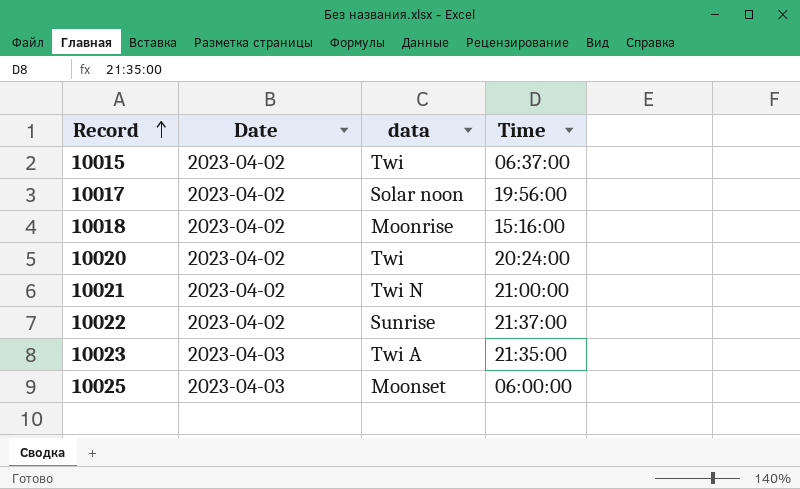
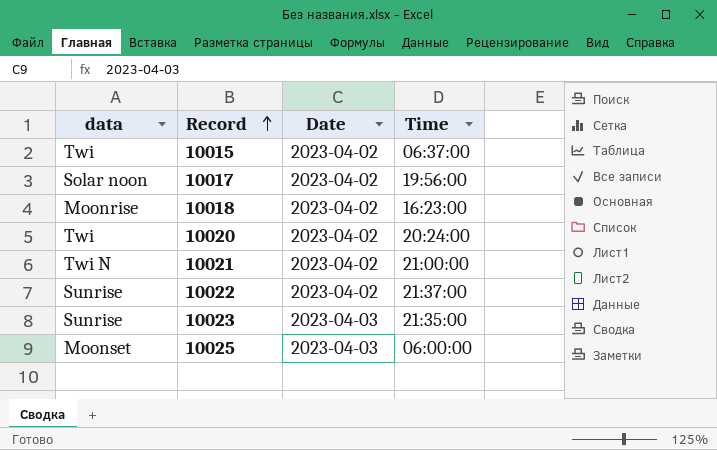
column data | position: 3 -> 1
10018 | Time: 15:16:00 -> 16:23:00
10023 | data: Twi A -> Sunrise

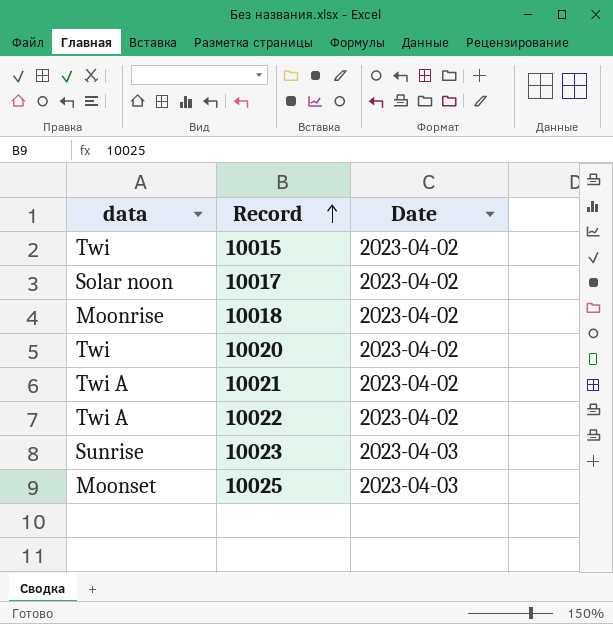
column Time | position: 4 -> none
10021 | data: Twi N -> Twi A
10022 | data: Sunrise -> Twi A

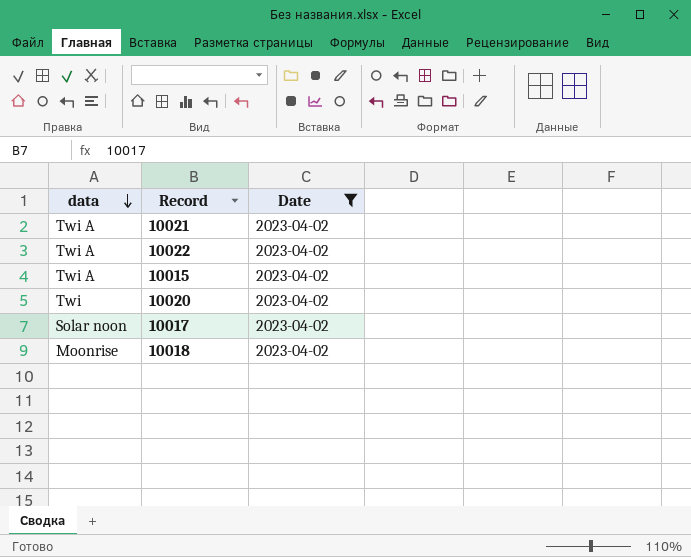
filter: none -> Date = 2023-04-02
row order: Record ascending -> data descending
10015 | data: Twi -> Twi A

